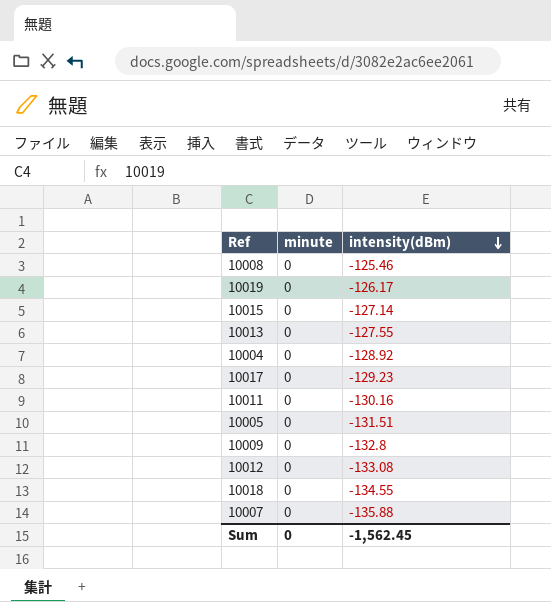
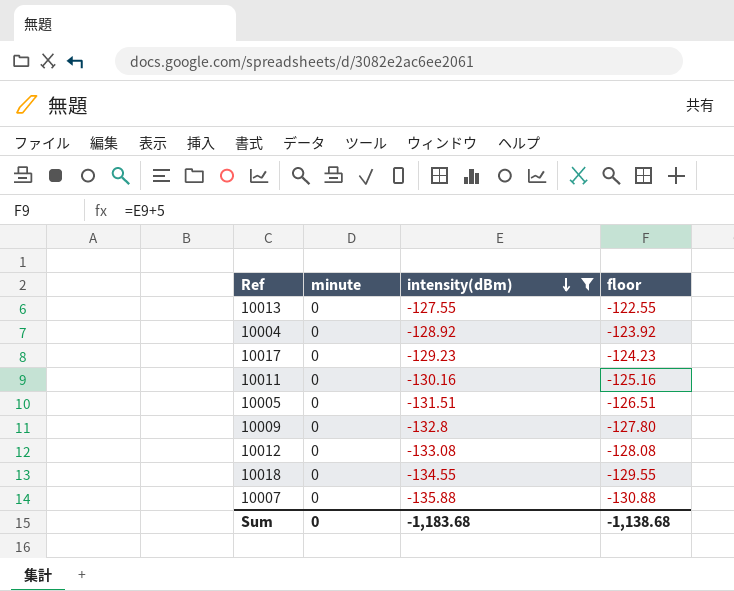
filter: none -> intensity(dBm) <= -127.55
column floor | formula: none -> [intensity(dBm)] + 5
Sum | intensity(dBm): -1,562.45 -> -1,183.68

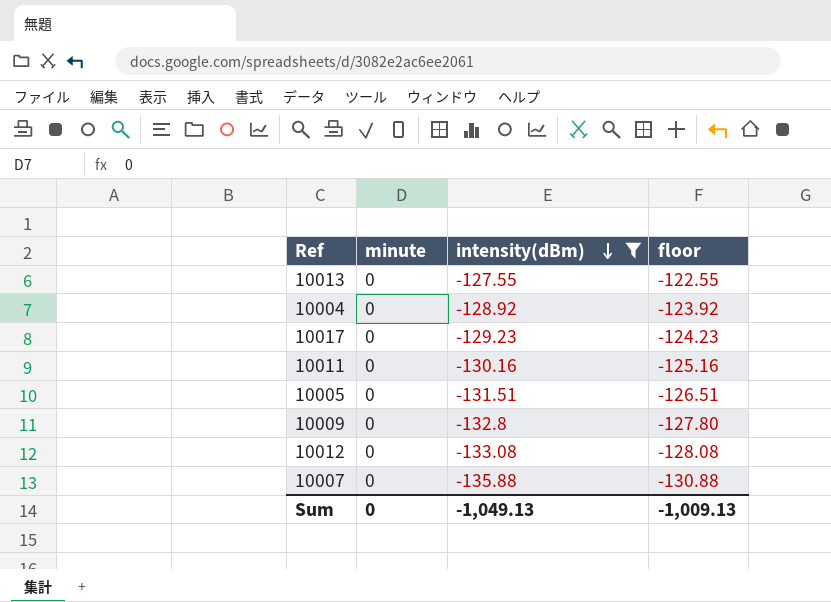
row 10018: 0 | -134.55 | -129.55 -> none
Sum | intensity(dBm): -1,183.68 -> -1,049.13
Sum | floor: -1,138.68 -> -1,009.13

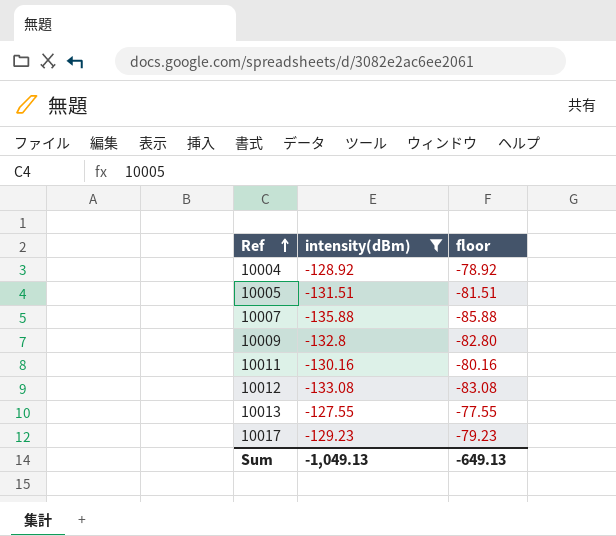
row order: intensity(dBm) descending -> Ref ascending
column minute | position: 2 -> none
column floor | formula: [intensity(dBm)] + 5 -> [intensity(dBm)] + 50
Sum | floor: -1,009.13 -> -649.13

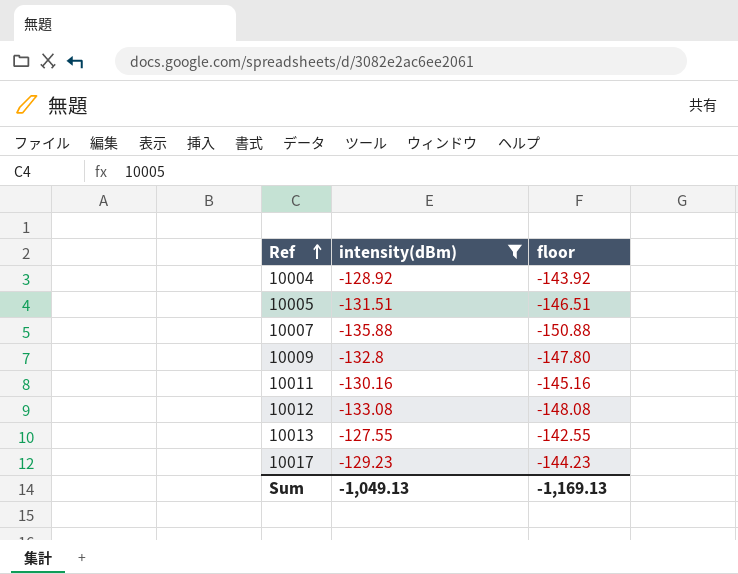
column floor | formula: [intensity(dBm)] + 50 -> [intensity(dBm)] - 15
Sum | floor: -649.13 -> -1,169.13

